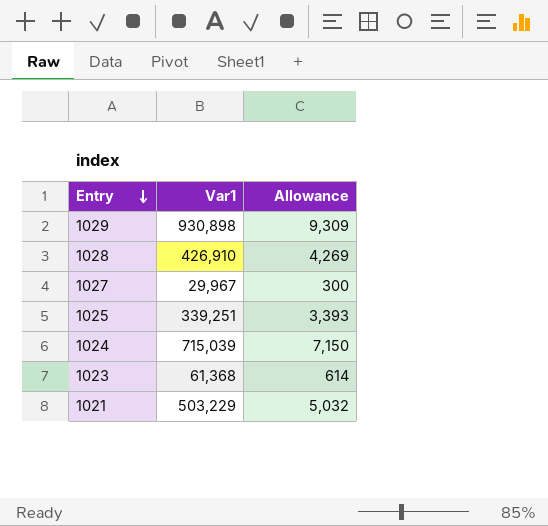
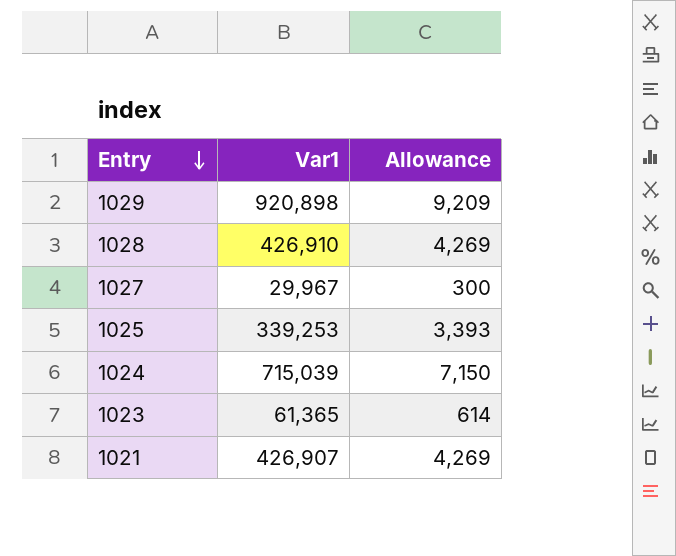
1029 | Var1: 930,898 -> 920,898
1029 | Allowance: 9,309 -> 9,209
1025 | Var1: 339,251 -> 339,253
1023 | Var1: 61,368 -> 61,365
1021 | Var1: 503,229 -> 426,907
1021 | Allowance: 5,032 -> 4,269

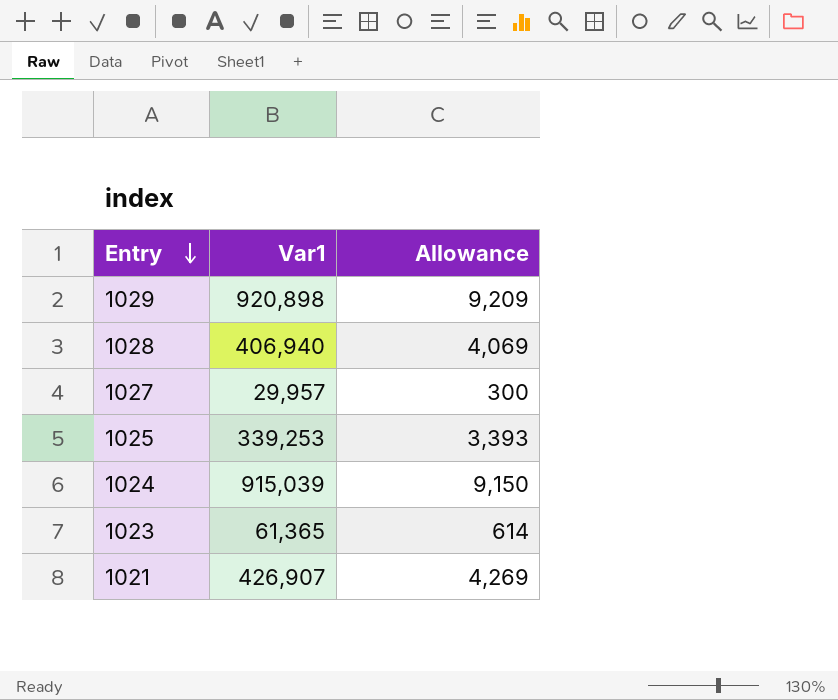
1028 | Var1: 426,910 -> 406,940
1028 | Allowance: 4,269 -> 4,069
1027 | Var1: 29,967 -> 29,957
1024 | Var1: 715,039 -> 915,039
1024 | Allowance: 7,150 -> 9,150

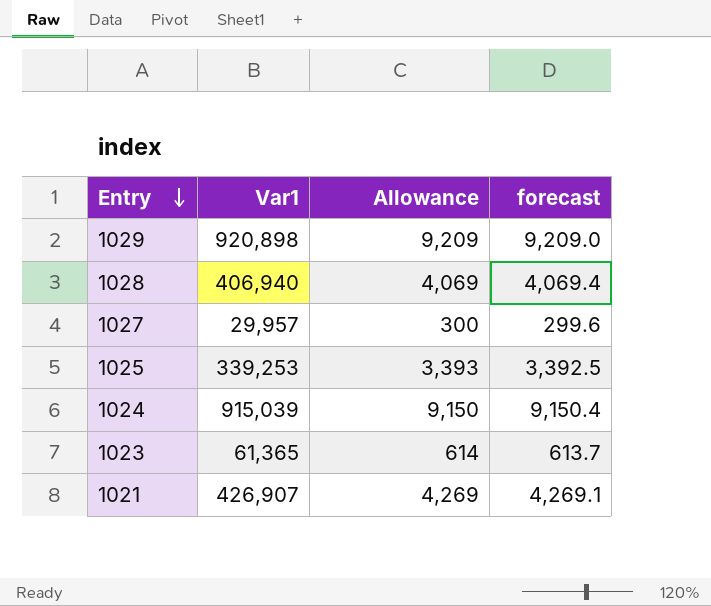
column forecast | formula: none -> [Var1] * 0.01

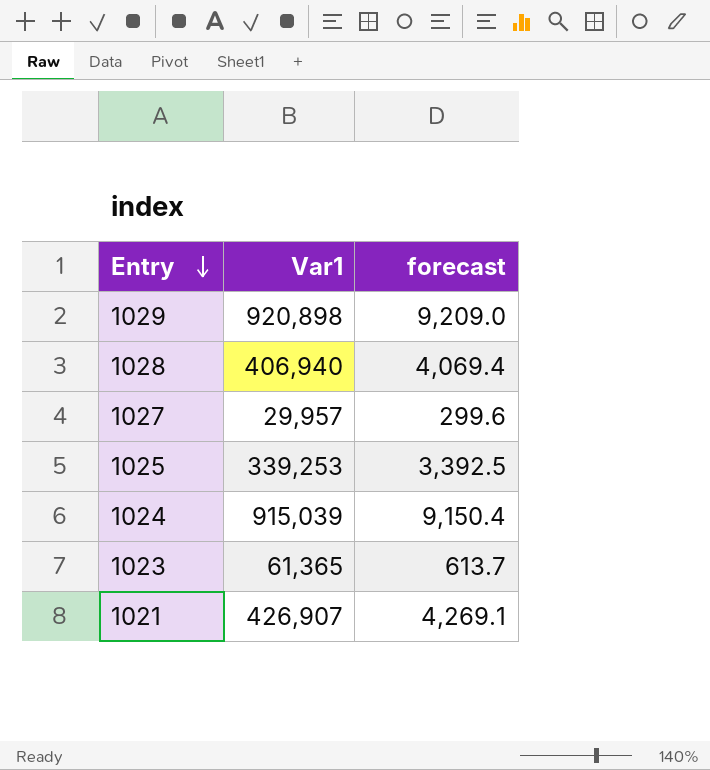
column Allowance | formula: [Var1] * 0.01 -> none

